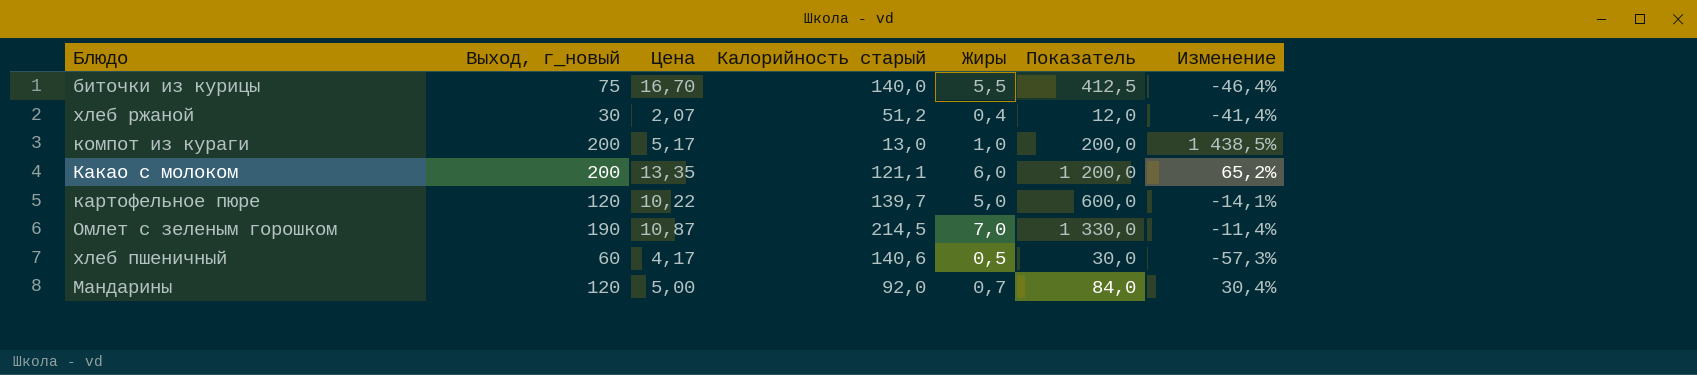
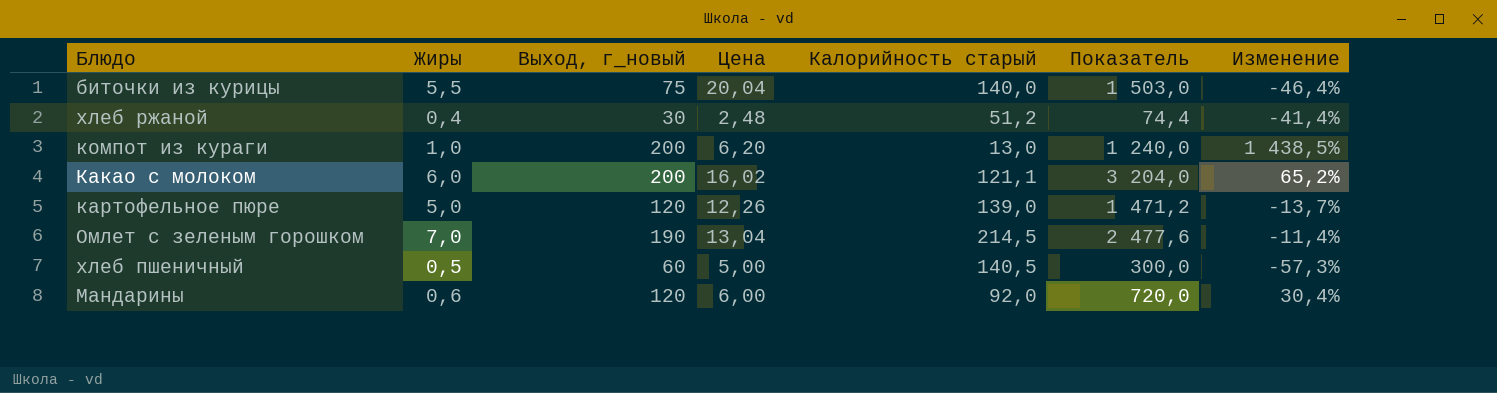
column Жиры | position: 5 -> 2
column Показатель | formula: [Выход, г_новый] * [Жиры] -> [Выход, г_новый] * [Цена]
биточки из курицы | Цена: 16,70 -> 20,04
хлеб ржаной | Цена: 2,07 -> 2,48
компот из кураги | Цена: 5,17 -> 6,20
Какао с молоком | Цена: 13,35 -> 16,02
картофельное пюре | Цена: 10,22 -> 12,26
картофельное пюре | Калорийность старый: 139,7 -> 139,0
картофельное пюре | Изменение: -14,1% -> -13,7%
Омлет с зеленым горошком | Цена: 10,87 -> 13,04
хлеб пшеничный | Цена: 4,17 -> 5,00
хлеб пшеничный | Калорийность старый: 140,6 -> 140,5
Мандарины | Жиры: 0,7 -> 0,6
Мандарины | Цена: 5,00 -> 6,00

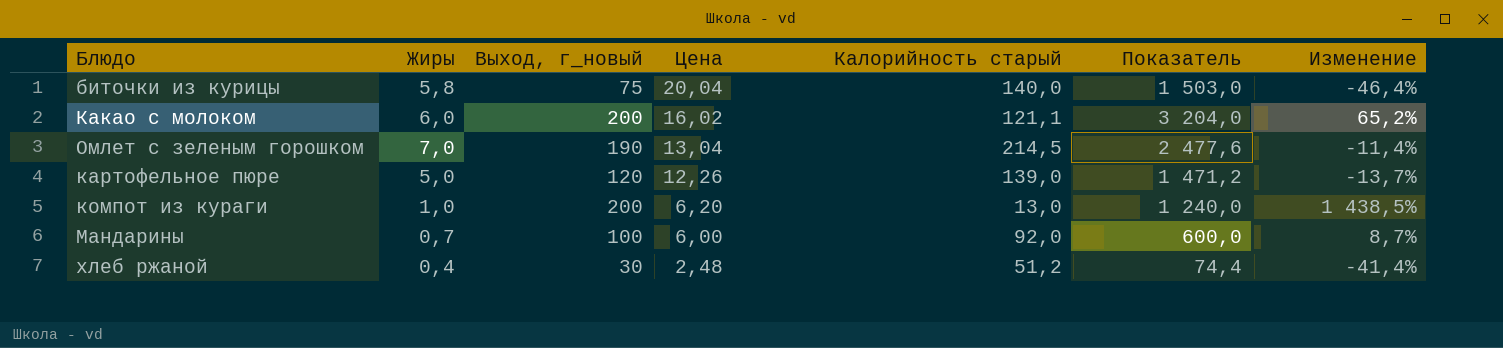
row order: none -> Цена descending
row хлеб пшеничный: 0,5 | 60 | 5,00 | 140,5 | 300,0 | -57,3% -> none
биточки из курицы | Жиры: 5,5 -> 5,8
Мандарины | Жиры: 0,6 -> 0,7
Мандарины | Выход, г_новый: 120 -> 100
Мандарины | Показатель: 720,0 -> 600,0
Мандарины | Изменение: 30,4% -> 8,7%

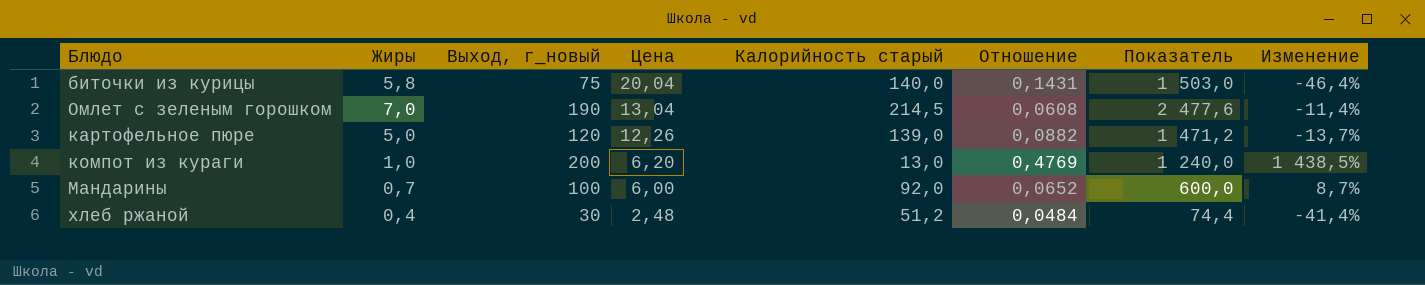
column Отношение | formula: none -> [Цена] / [Калорийность старый]
row Какао с молоком: 6,0 | 200 | 16,02 | 121,1 | 3 204,0 | 65,2% -> none

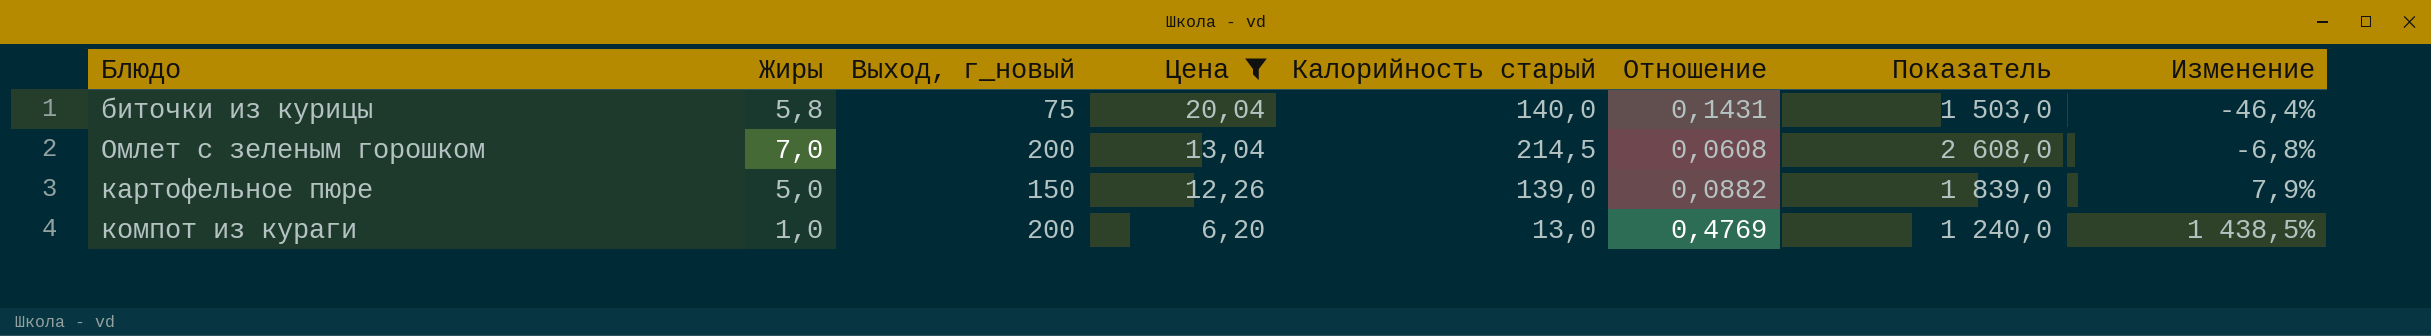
filter: none -> Цена >= 6,20
Омлет с зеленым горошком | Выход, г_новый: 190 -> 200
Омлет с зеленым горошком | Показатель: 2 477,6 -> 2 608,0
Омлет с зеленым горошком | Изменение: -11,4% -> -6,8%
картофельное пюре | Выход, г_новый: 120 -> 150
картофельное пюре | Показатель: 1 471,2 -> 1 839,0
картофельное пюре | Изменение: -13,7% -> 7,9%

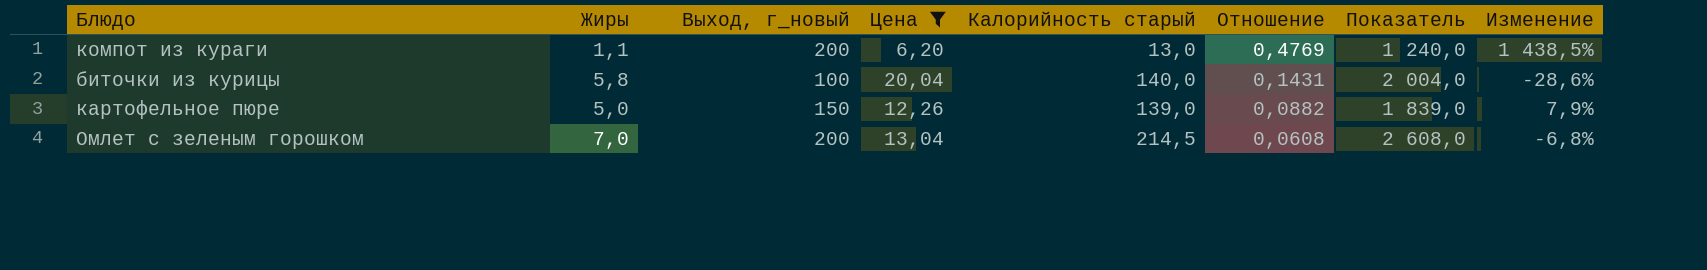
row order: Цена descending -> Отношение descending
компот из кураги | Жиры: 1,0 -> 1,1
биточки из курицы | Выход, г_новый: 75 -> 100
биточки из курицы | Показатель: 1 503,0 -> 2 004,0
биточки из курицы | Изменение: -46,4% -> -28,6%

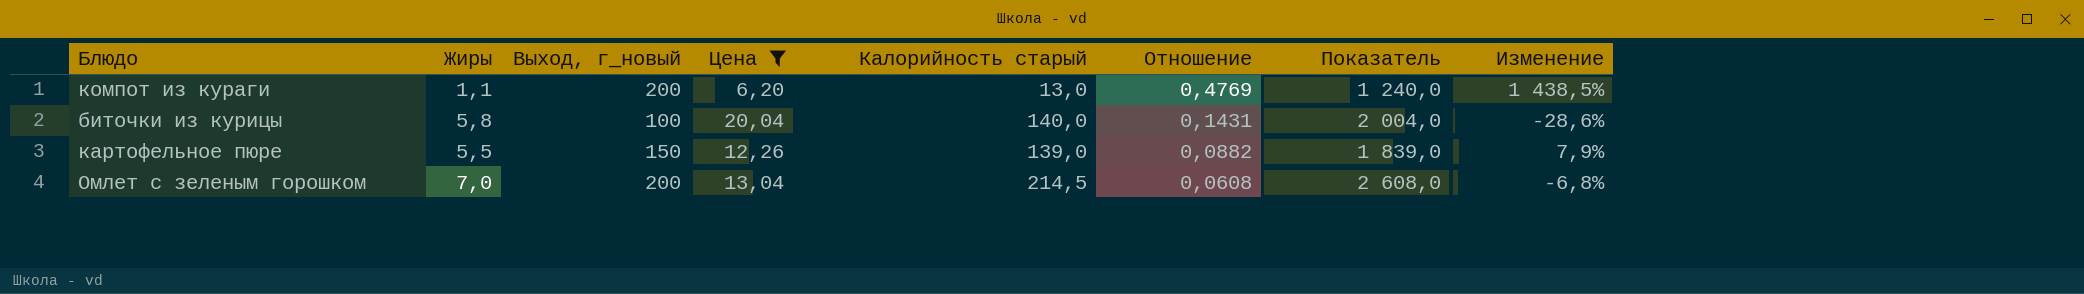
картофельное пюре | Жиры: 5,0 -> 5,5

